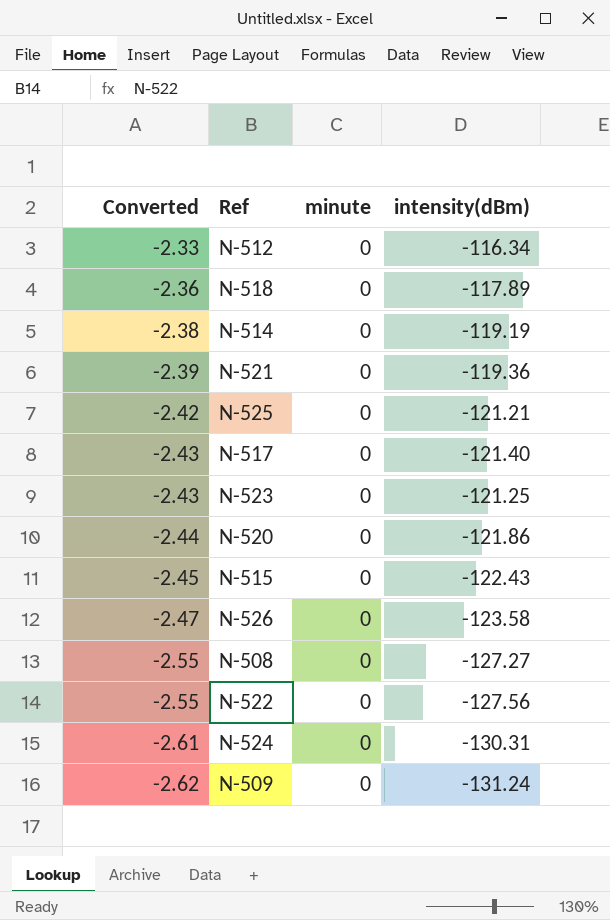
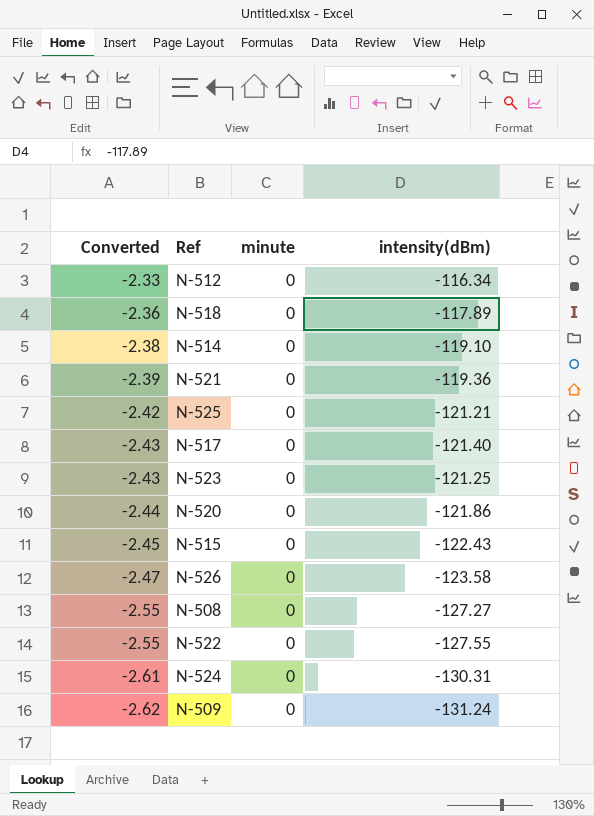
N-514 | intensity(dBm): -119.19 -> -119.10
N-522 | intensity(dBm): -127.56 -> -127.55

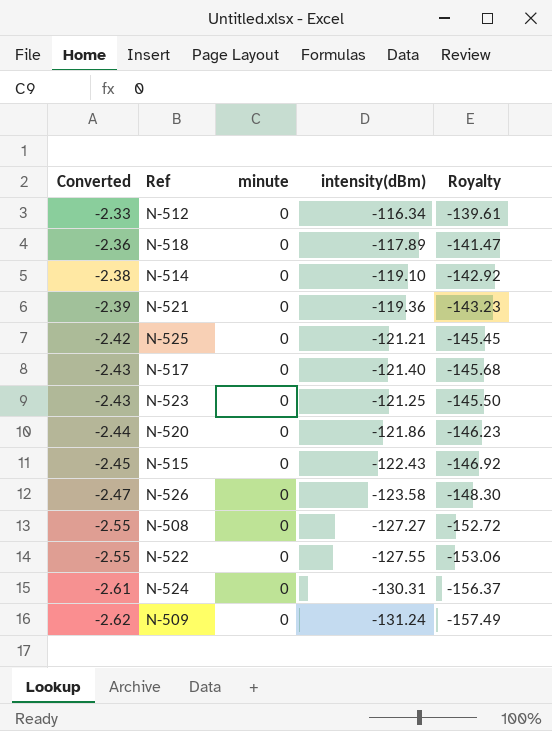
column Royalty | formula: none -> [intensity(dBm)] * 1.2

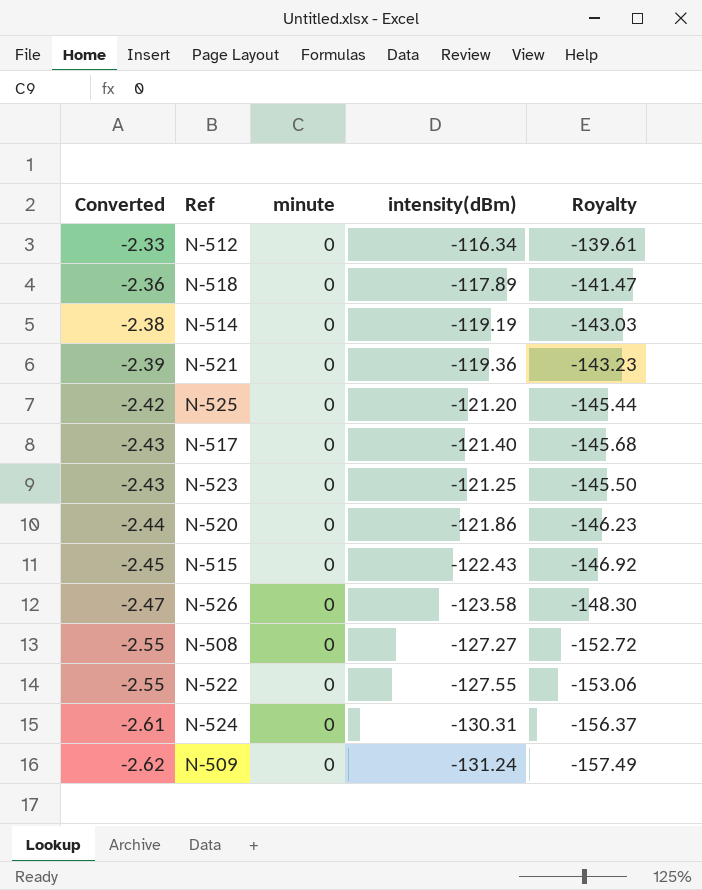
N-514 | intensity(dBm): -119.10 -> -119.19
N-514 | Royalty: -142.92 -> -143.03
N-525 | intensity(dBm): -121.21 -> -121.20
N-525 | Royalty: -145.45 -> -145.44

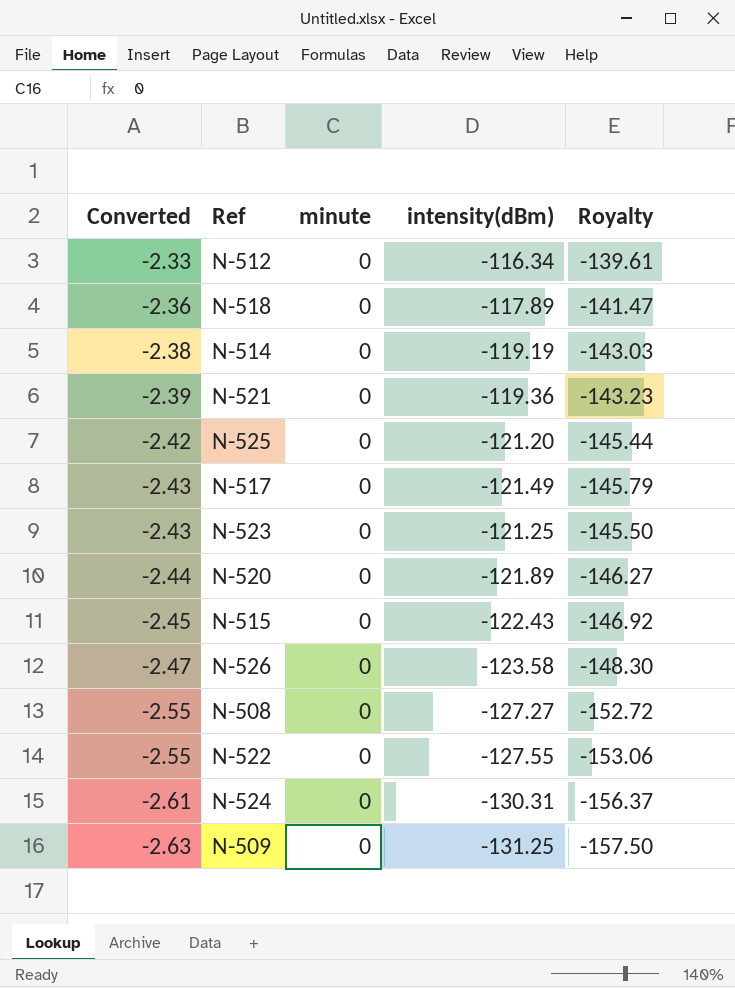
N-517 | intensity(dBm): -121.40 -> -121.49
N-517 | Royalty: -145.68 -> -145.79
N-520 | intensity(dBm): -121.86 -> -121.89
N-520 | Royalty: -146.23 -> -146.27
N-509 | Converted: -2.62 -> -2.63
N-509 | intensity(dBm): -131.24 -> -131.25
N-509 | Royalty: -157.49 -> -157.50

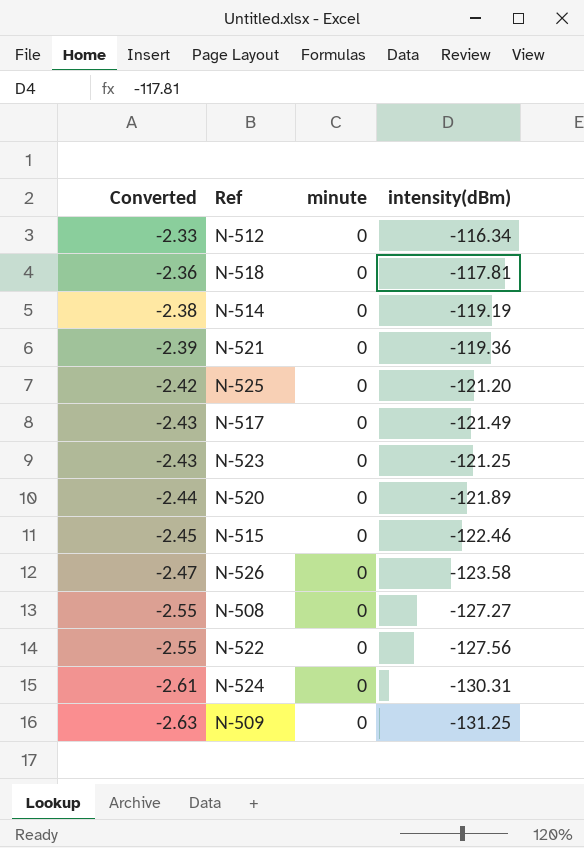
column Royalty | formula: [intensity(dBm)] * 1.2 -> none
N-518 | intensity(dBm): -117.89 -> -117.81
N-515 | intensity(dBm): -122.43 -> -122.46
N-522 | intensity(dBm): -127.55 -> -127.56

